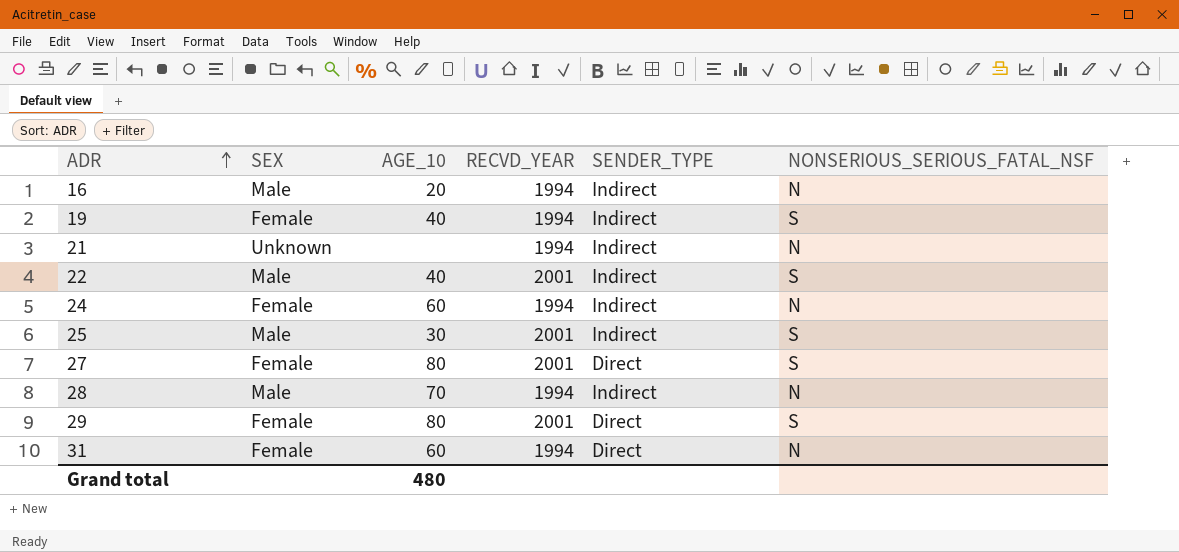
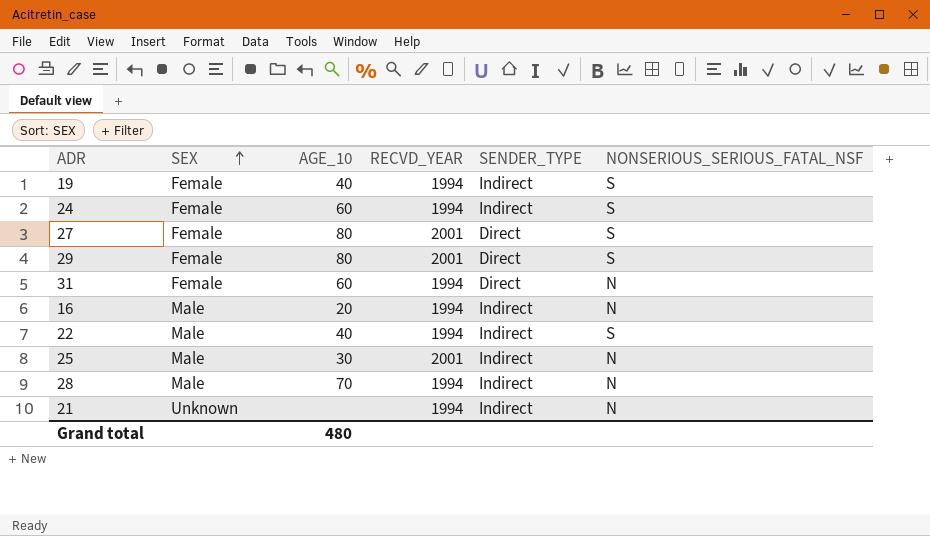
row order: ADR ascending -> SEX ascending
24 | NONSERIOUS_SERIOUS_FATAL_NSF: N -> S
22 | RECVD_YEAR: 2001 -> 1994
25 | NONSERIOUS_SERIOUS_FATAL_NSF: S -> N

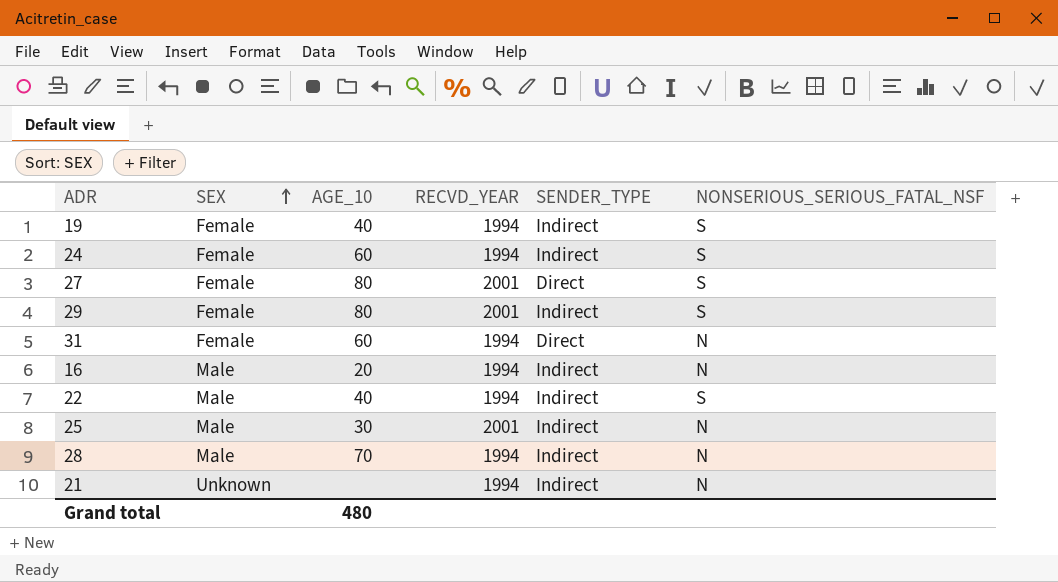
29 | SENDER_TYPE: Direct -> Indirect

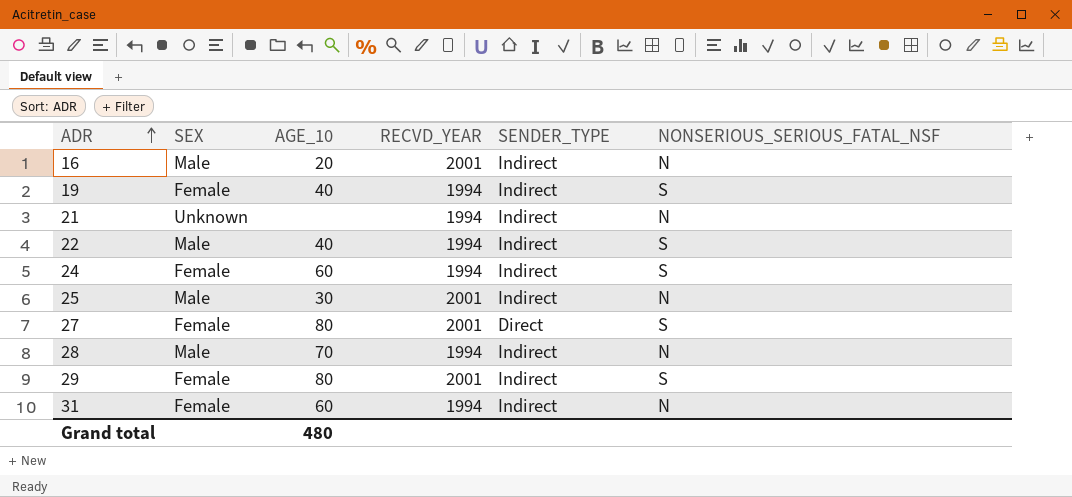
row order: SEX ascending -> ADR ascending
16 | RECVD_YEAR: 1994 -> 2001
31 | SENDER_TYPE: Direct -> Indirect

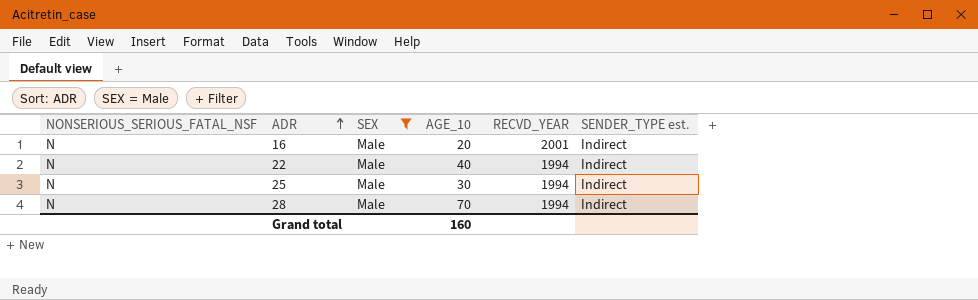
filter: none -> SEX = Male
column NONSERIOUS_SERIOUS_FATAL_NSF | position: 6 -> 1
column name: SENDER_TYPE -> SENDER_TYPE est.
22 | NONSERIOUS_SERIOUS_FATAL_NSF: S -> N
25 | RECVD_YEAR: 2001 -> 1994
Grand total | AGE_10: 480 -> 160

